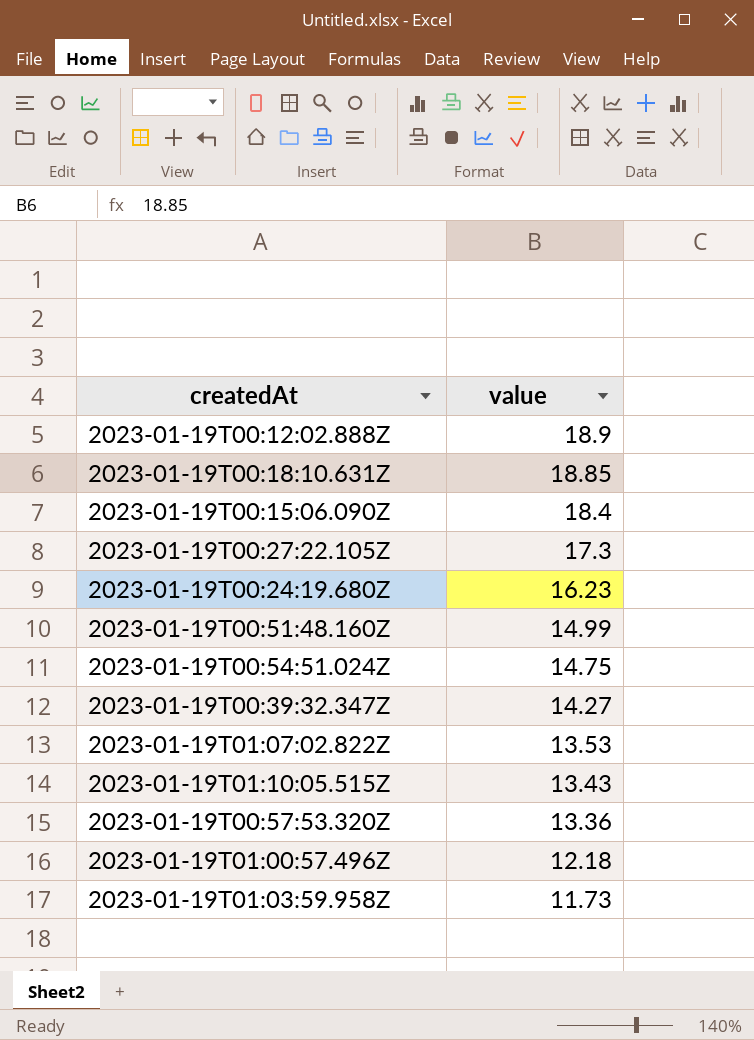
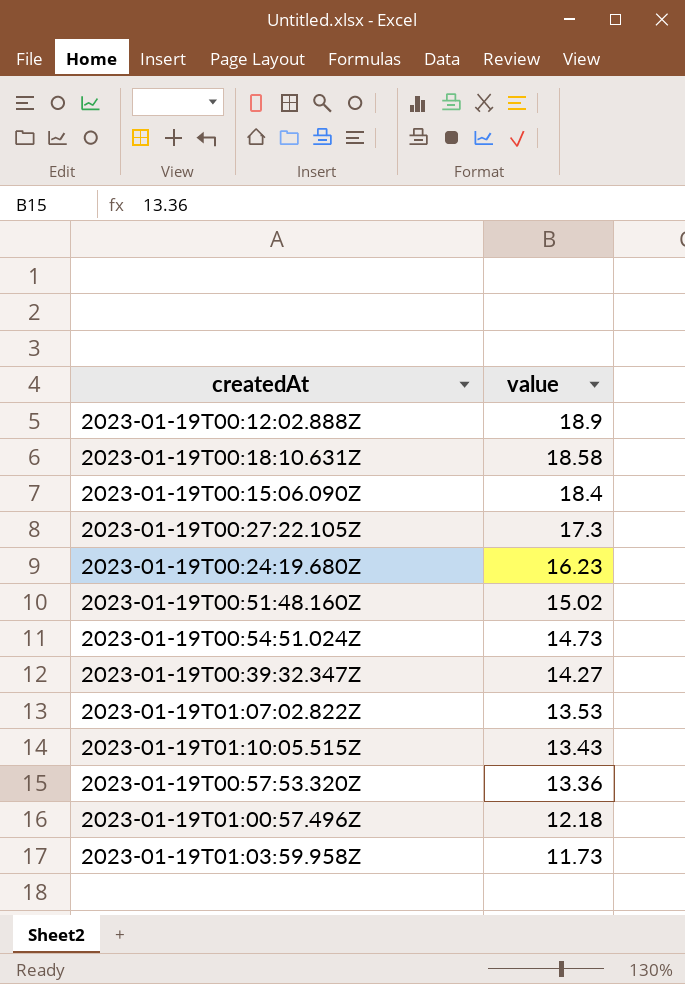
2023-01-19T00:18:10.631Z | value: 18.85 -> 18.58
2023-01-19T00:51:48.160Z | value: 14.99 -> 15.02
2023-01-19T00:54:51.024Z | value: 14.75 -> 14.73

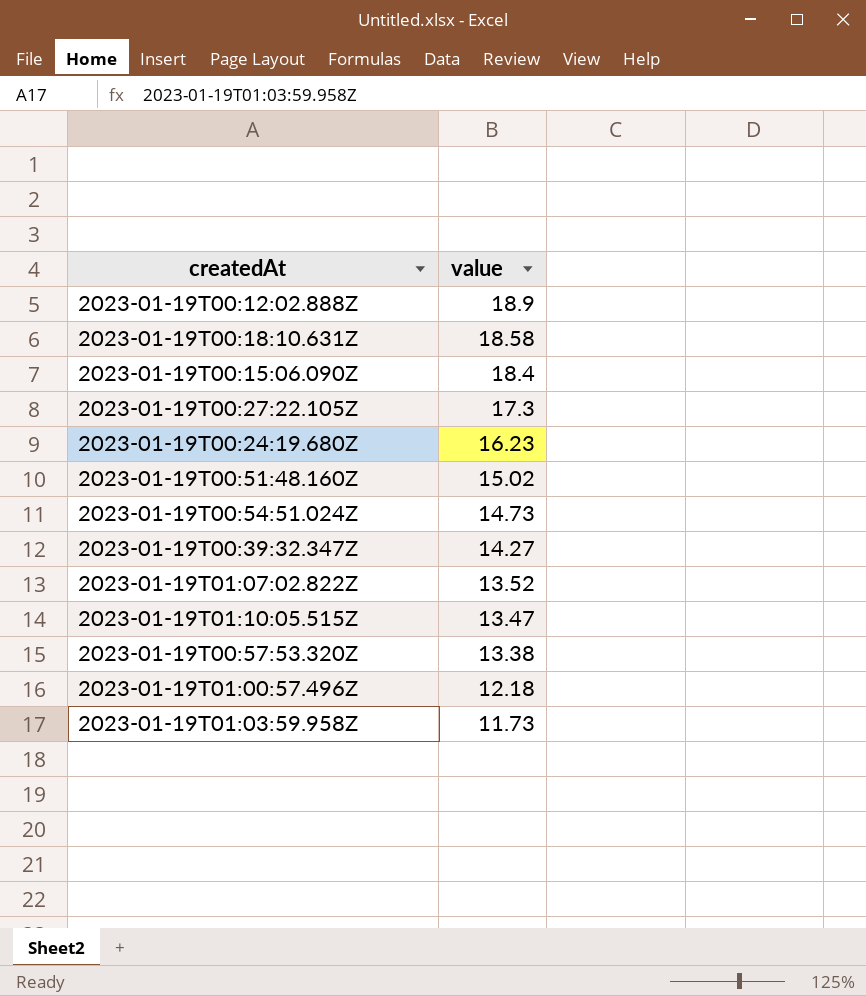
2023-01-19T01:07:02.822Z | value: 13.53 -> 13.52
2023-01-19T01:10:05.515Z | value: 13.43 -> 13.47
2023-01-19T00:57:53.320Z | value: 13.36 -> 13.38

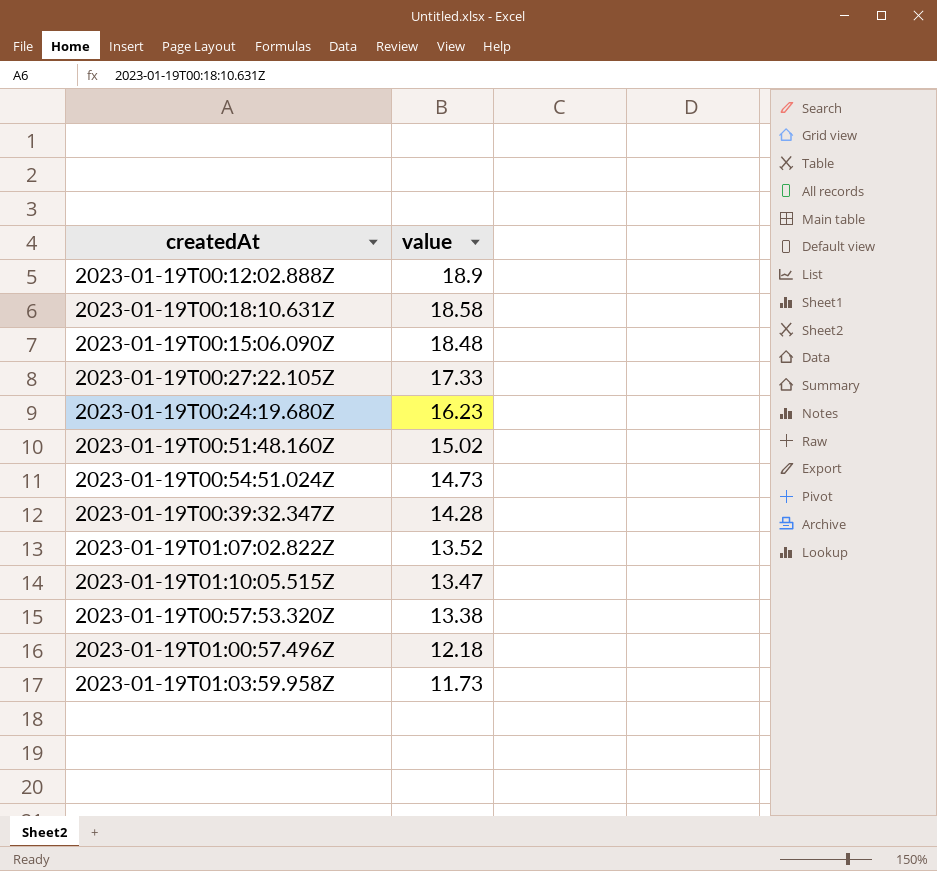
2023-01-19T00:15:06.090Z | value: 18.4 -> 18.48
2023-01-19T00:27:22.105Z | value: 17.3 -> 17.33
2023-01-19T00:39:32.347Z | value: 14.27 -> 14.28

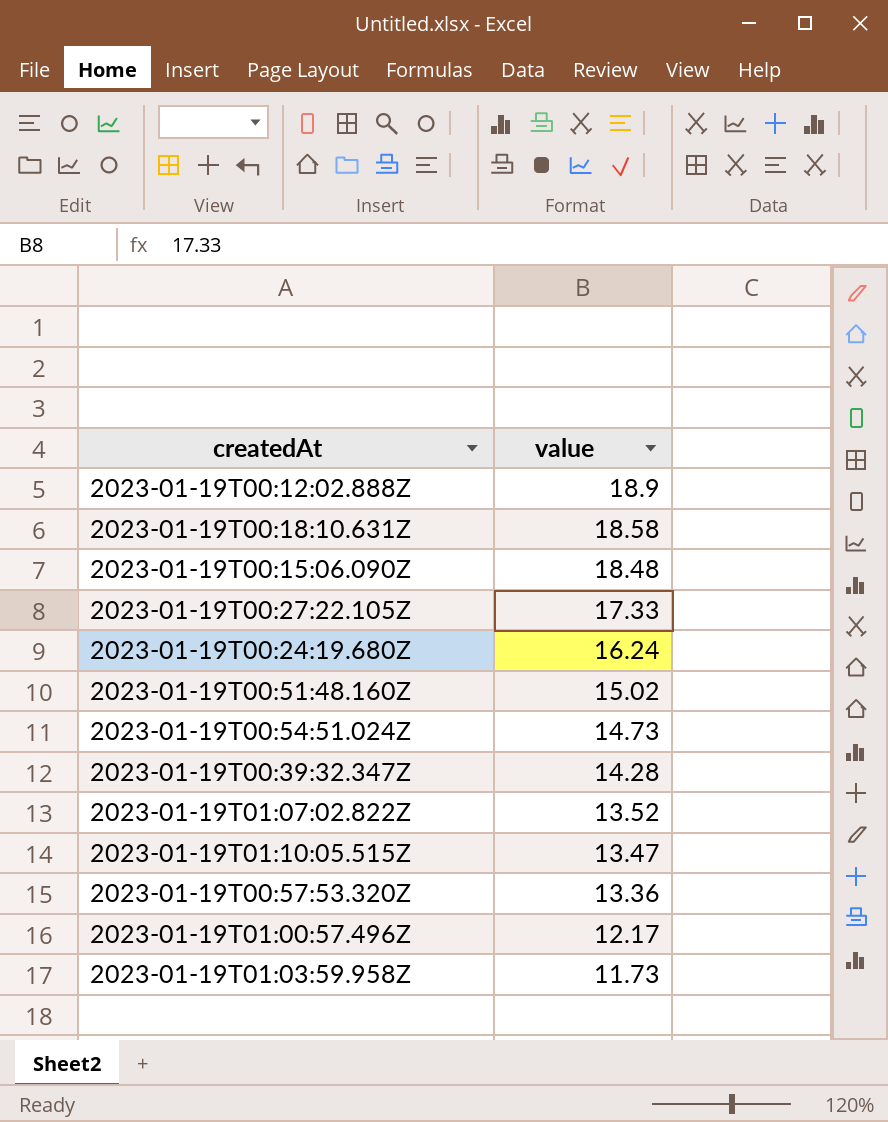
2023-01-19T00:24:19.680Z | value: 16.23 -> 16.24
2023-01-19T00:57:53.320Z | value: 13.38 -> 13.36
2023-01-19T01:00:57.496Z | value: 12.18 -> 12.17

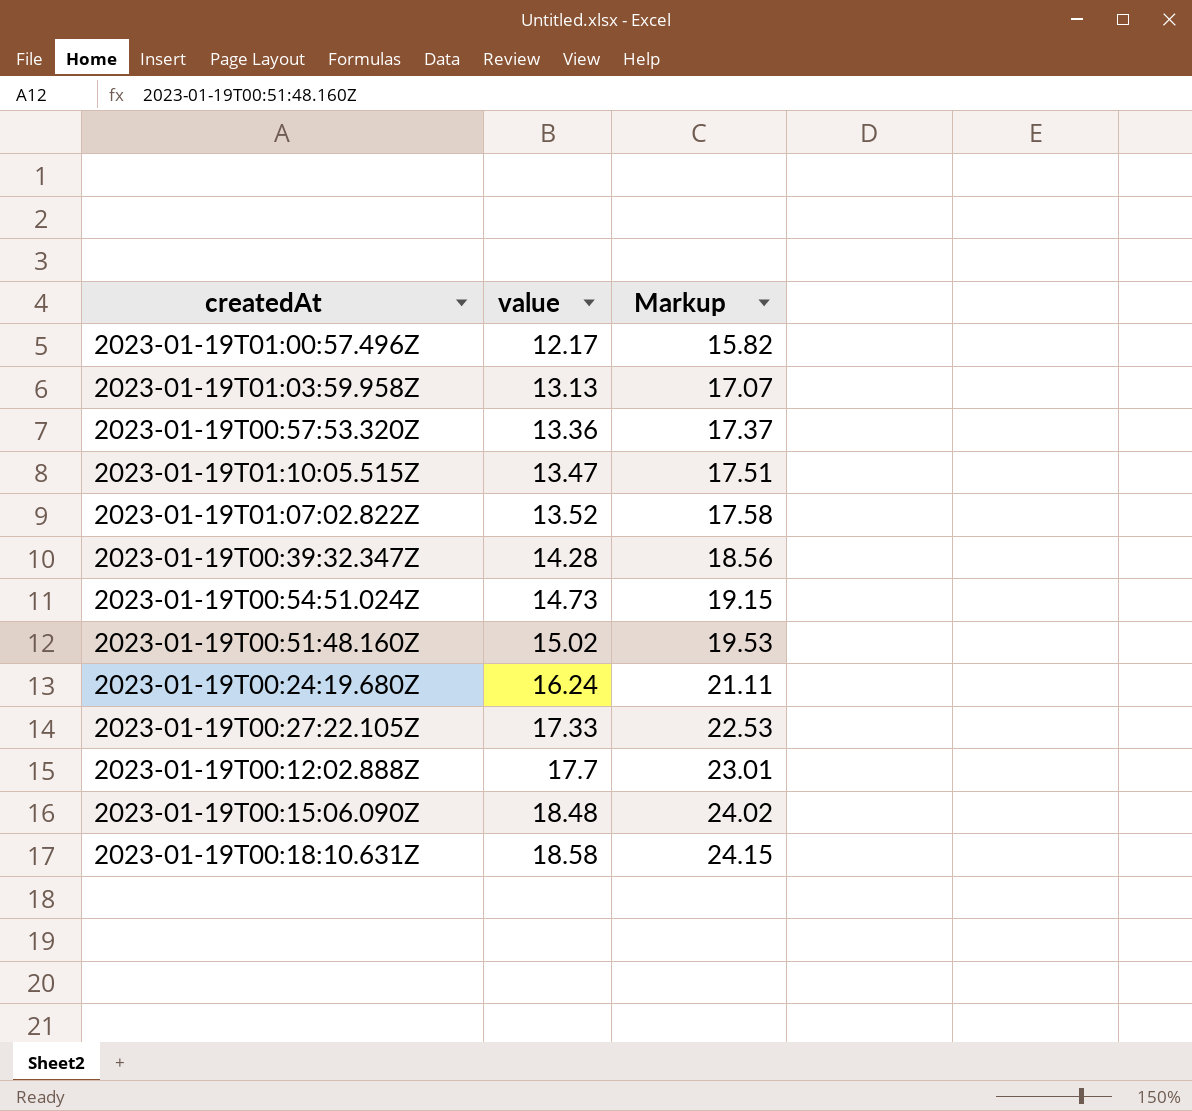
row order: value descending -> value ascending
column Markup | formula: none -> [value] * 1.3
2023-01-19T01:03:59.958Z | value: 11.73 -> 13.13
2023-01-19T00:12:02.888Z | value: 18.9 -> 17.7

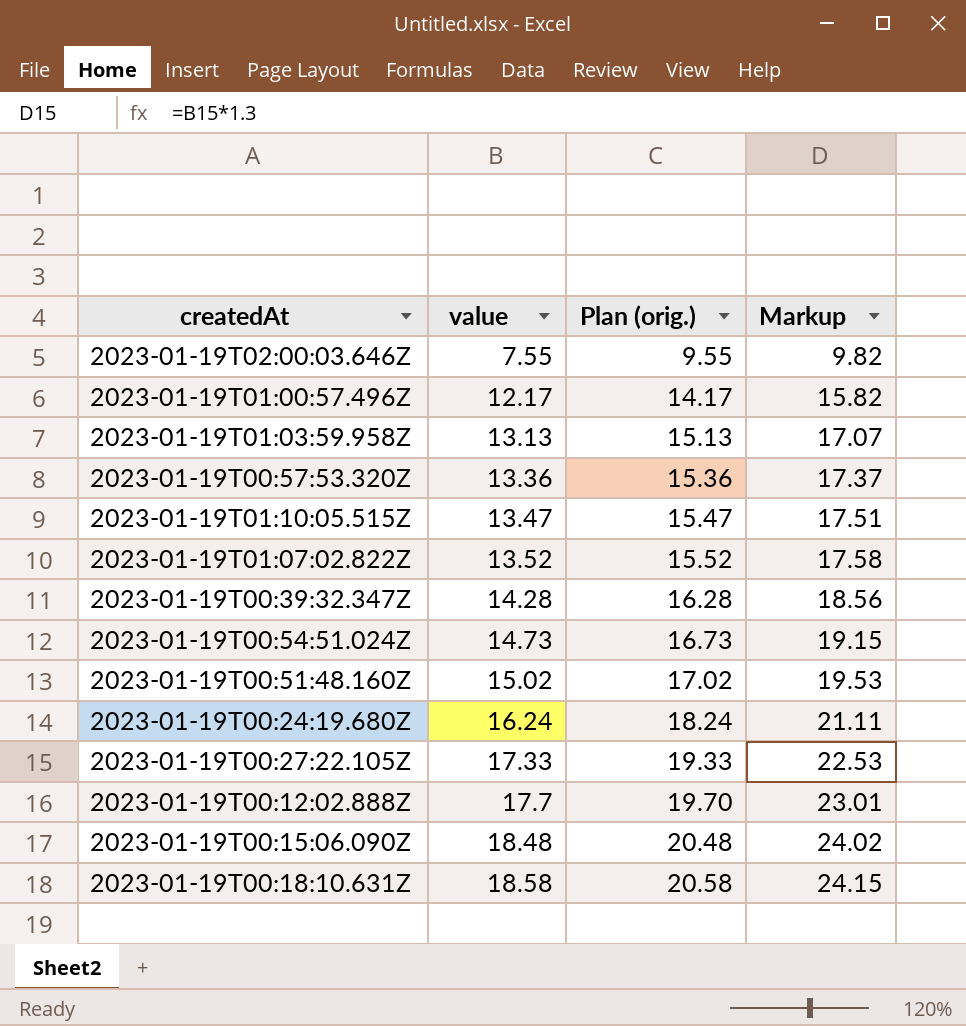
column Plan (orig.) | formula: none -> [value] + 2
row 2023-01-19T02:00:03.646Z: none -> 7.55 | 9.55 | 9.82

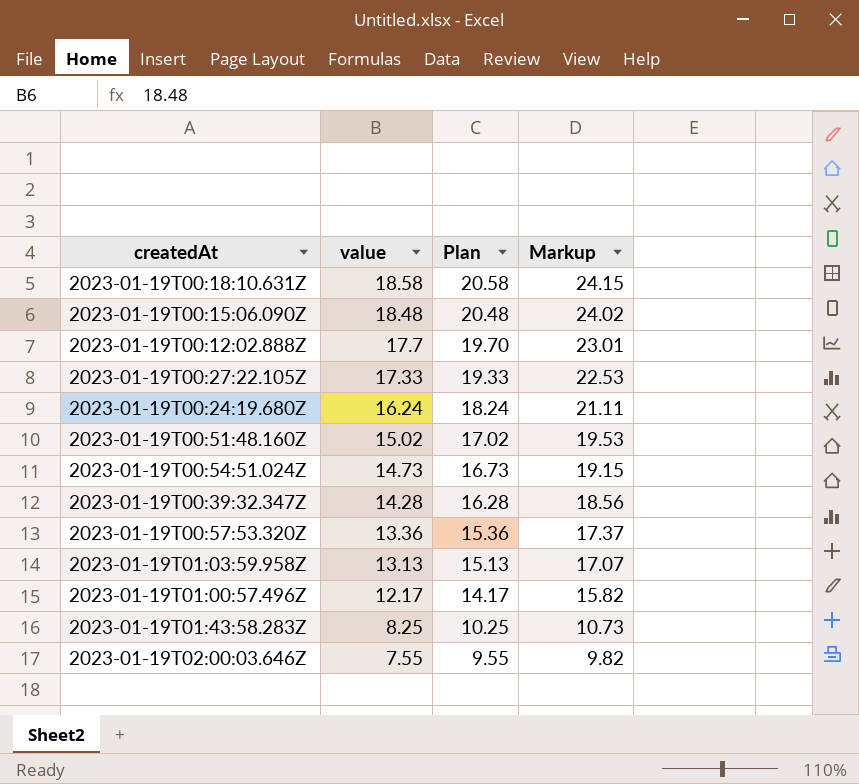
row order: value ascending -> value descending
column name: Plan (orig.) -> Plan
row 2023-01-19T01:10:05.515Z: 13.47 | 15.47 | 17.51 -> none
row 2023-01-19T01:07:02.822Z: 13.52 | 15.52 | 17.58 -> none
row 2023-01-19T01:43:58.283Z: none -> 8.25 | 10.25 | 10.73

